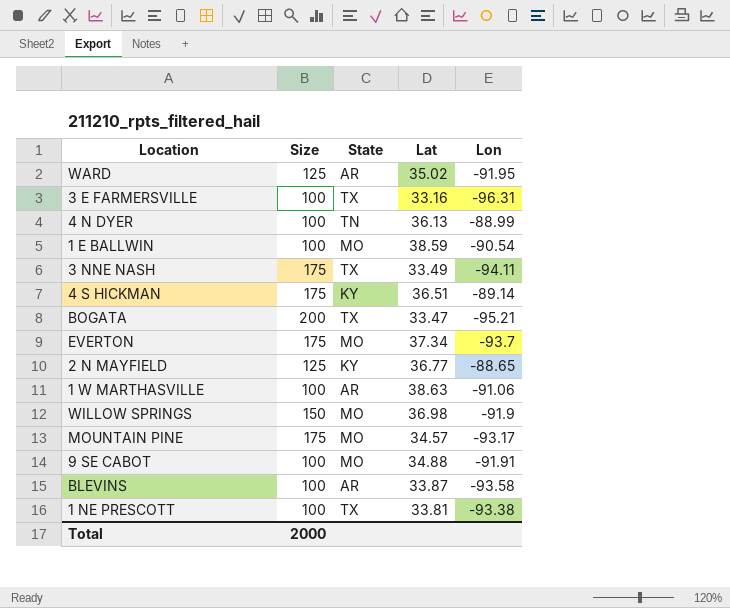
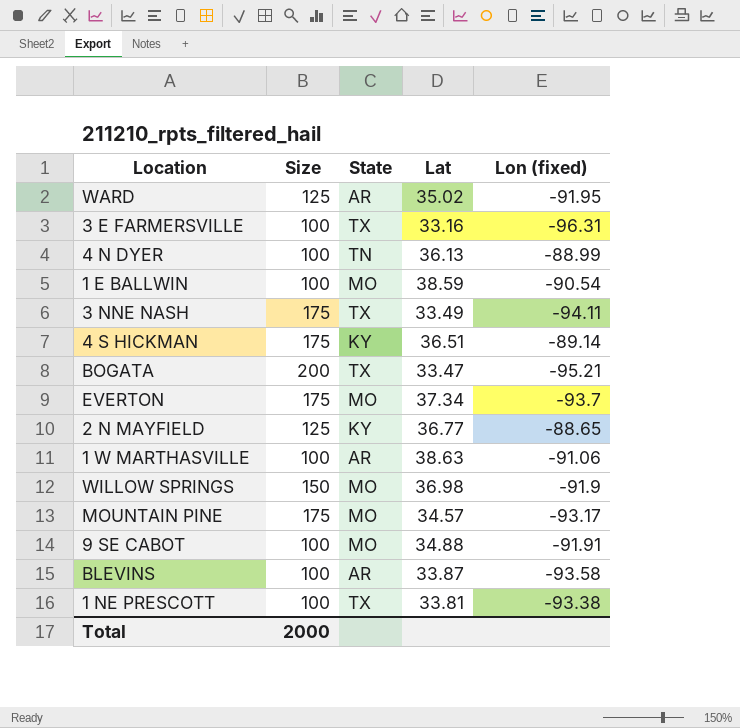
column name: Lon -> Lon (fixed)

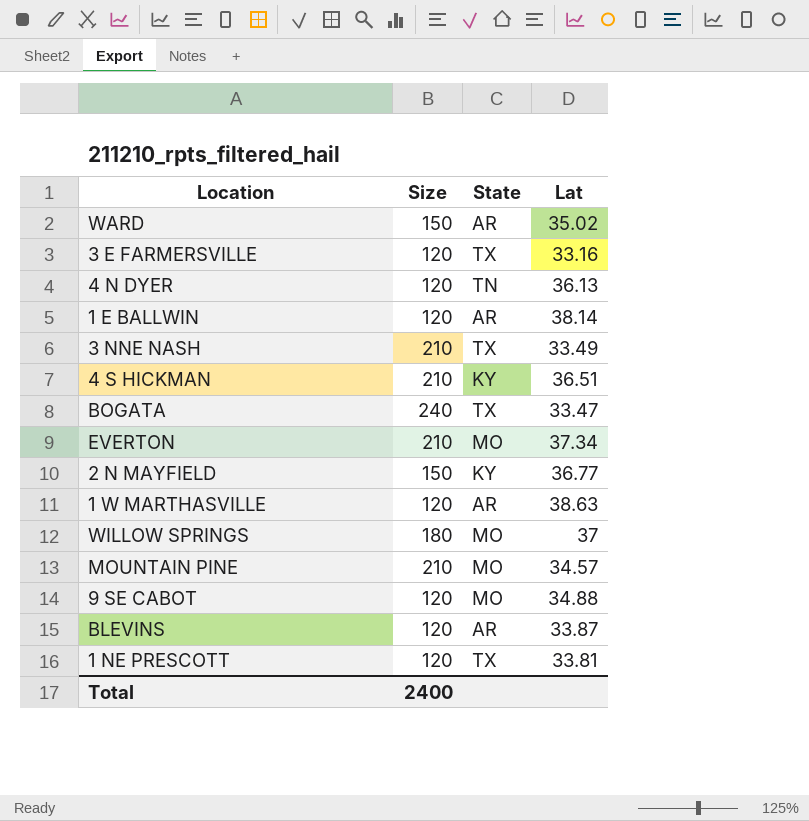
column Lon (fixed) | position: 5 -> none
WARD | Size: 125 -> 150
3 E FARMERSVILLE | Size: 100 -> 120
4 N DYER | Size: 100 -> 120
1 E BALLWIN | Size: 100 -> 120
1 E BALLWIN | State: MO -> AR
1 E BALLWIN | Lat: 38.59 -> 38.14
3 NNE NASH | Size: 175 -> 210
4 S HICKMAN | Size: 175 -> 210
BOGATA | Size: 200 -> 240
EVERTON | Size: 175 -> 210
2 N MAYFIELD | Size: 125 -> 150
1 W MARTHASVILLE | Size: 100 -> 120
WILLOW SPRINGS | Size: 150 -> 180
WILLOW SPRINGS | Lat: 36.98 -> 37
MOUNTAIN PINE | Size: 175 -> 210
9 SE CABOT | Size: 100 -> 120
BLEVINS | Size: 100 -> 120
1 NE PRESCOTT | Size: 100 -> 120
Total | Size: 2000 -> 2400

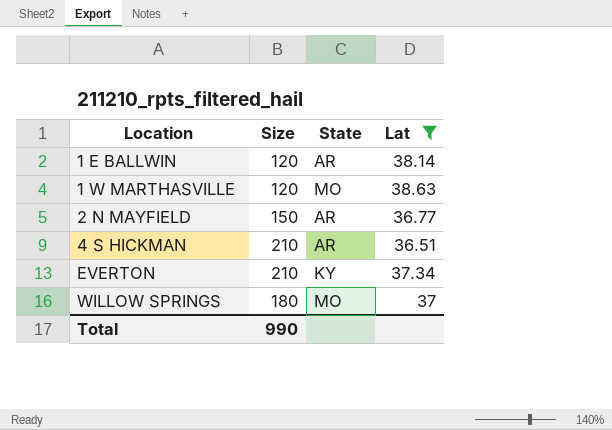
filter: none -> Lat >= 36.51
row order: none -> Location ascending
1 W MARTHASVILLE | State: AR -> MO
2 N MAYFIELD | State: KY -> AR
4 S HICKMAN | State: KY -> AR
EVERTON | State: MO -> KY
Total | Size: 2400 -> 990

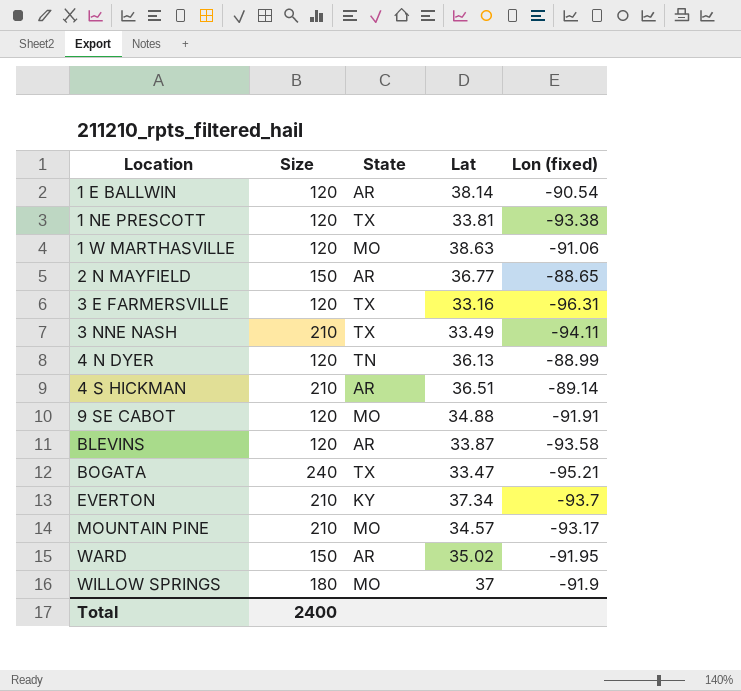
filter: Lat >= 36.51 -> none
column Lon (fixed) | position: none -> 5
Total | Size: 990 -> 2400

